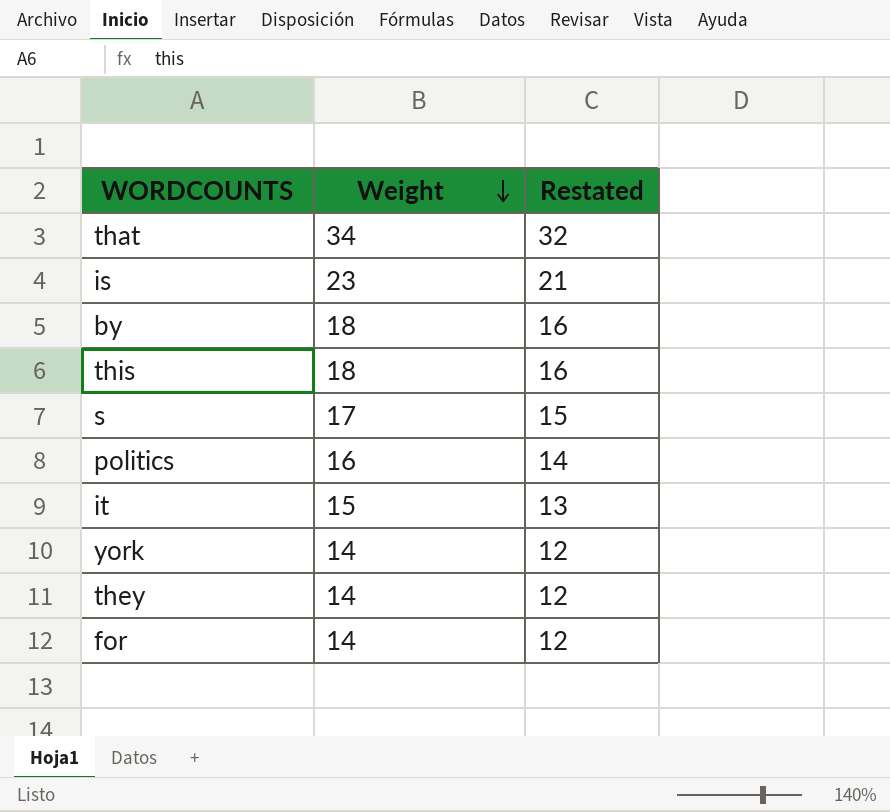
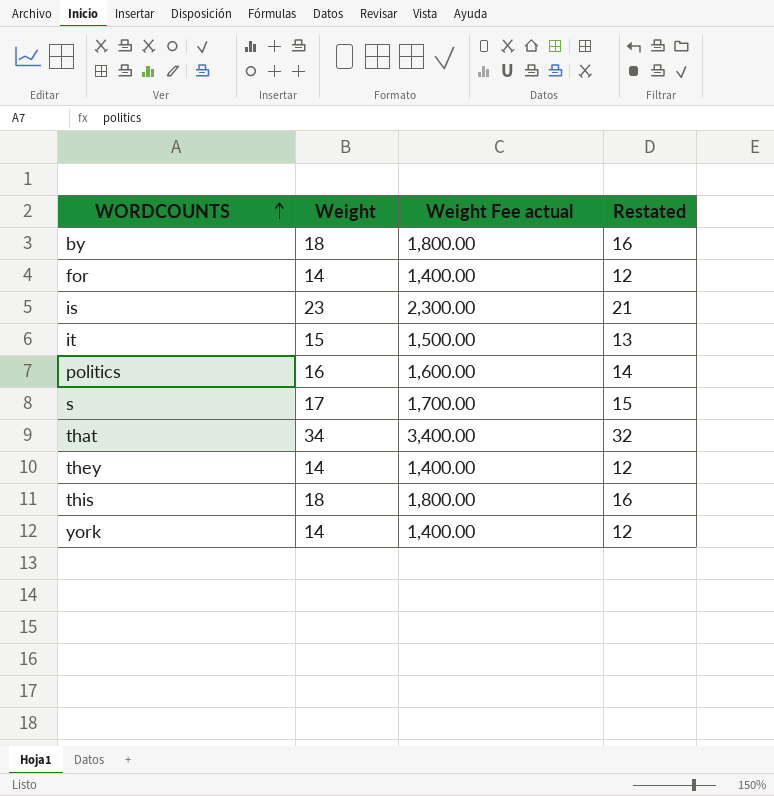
row order: Weight descending -> WORDCOUNTS ascending
column Weight Fee actual | formula: none -> [Weight] * 100

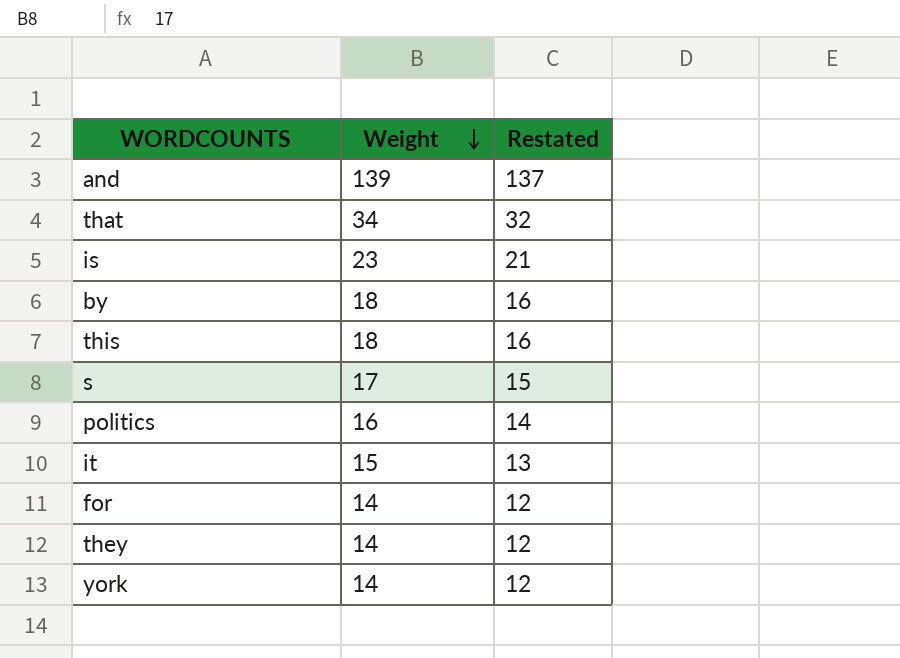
row order: WORDCOUNTS ascending -> Weight descending
column Weight Fee actual | formula: [Weight] * 100 -> none
row and: none -> 139 | 137

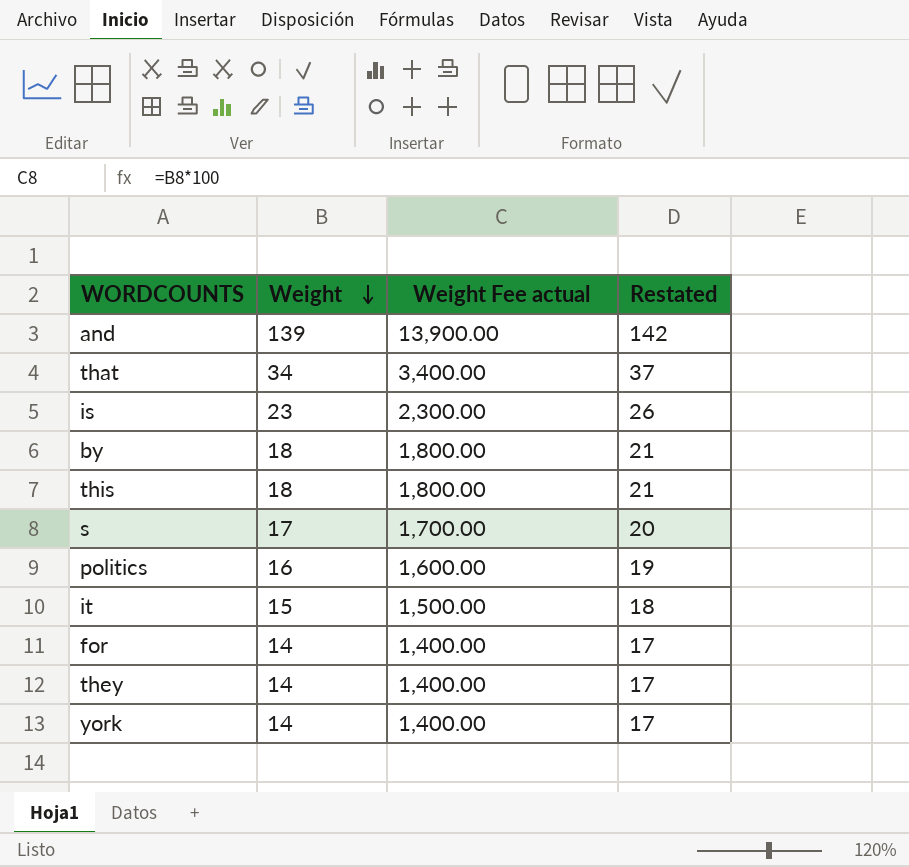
column Weight Fee actual | formula: none -> [Weight] * 100
column Restated | formula: [Weight] - 2 -> [Weight] + 3

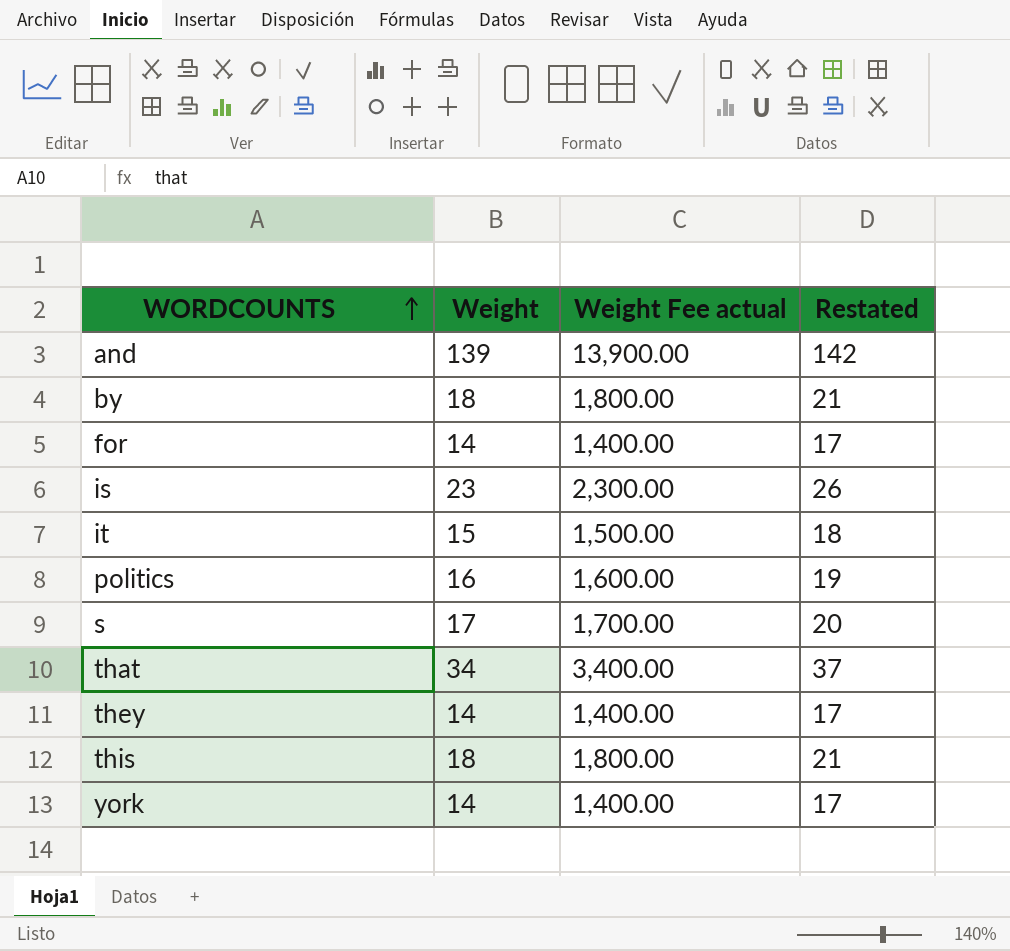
row order: Weight descending -> WORDCOUNTS ascending

